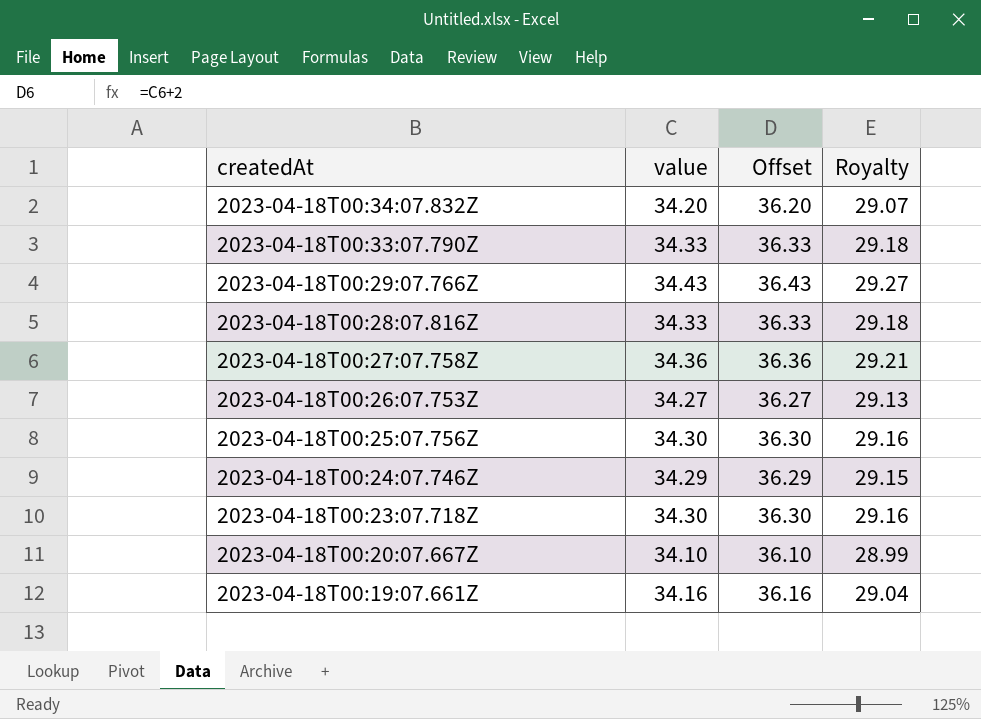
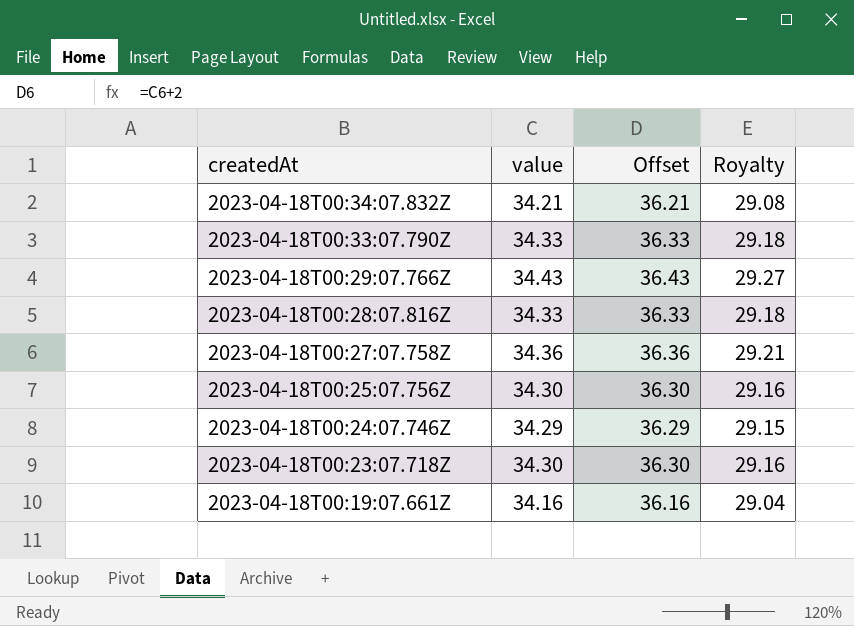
row 2023-04-18T00:26:07.753Z: 34.27 | 36.27 | 29.13 -> none
row 2023-04-18T00:20:07.667Z: 34.10 | 36.10 | 28.99 -> none
2023-04-18T00:34:07.832Z | value: 34.20 -> 34.21
2023-04-18T00:34:07.832Z | Offset: 36.20 -> 36.21
2023-04-18T00:34:07.832Z | Royalty: 29.07 -> 29.08

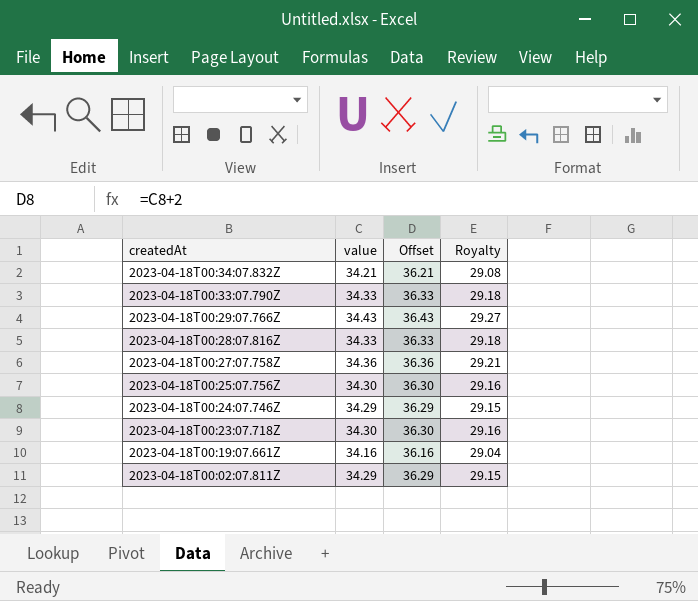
row 2023-04-18T00:02:07.811Z: none -> 34.29 | 36.29 | 29.15

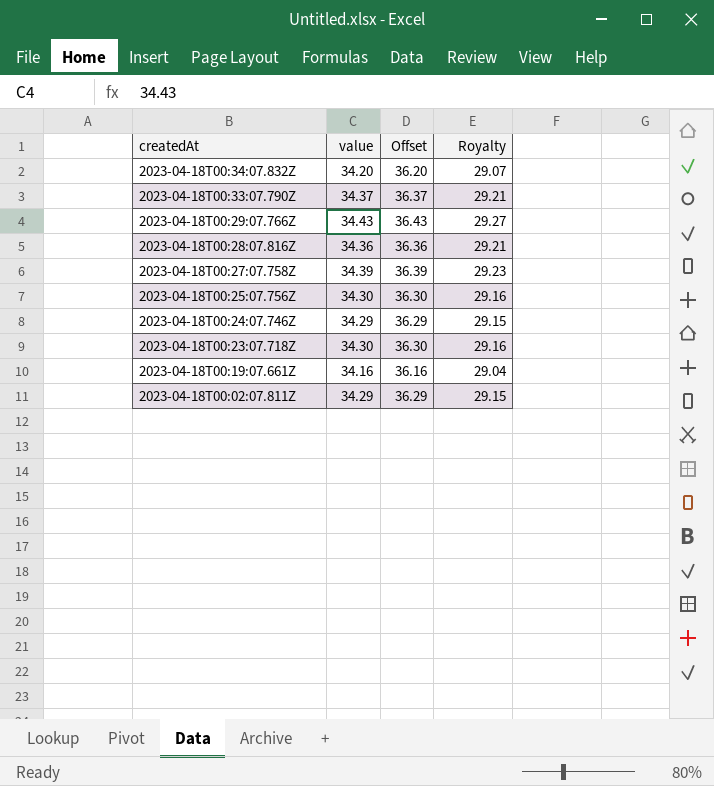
2023-04-18T00:34:07.832Z | value: 34.21 -> 34.20
2023-04-18T00:34:07.832Z | Offset: 36.21 -> 36.20
2023-04-18T00:34:07.832Z | Royalty: 29.08 -> 29.07
2023-04-18T00:33:07.790Z | value: 34.33 -> 34.37
2023-04-18T00:33:07.790Z | Offset: 36.33 -> 36.37
2023-04-18T00:33:07.790Z | Royalty: 29.18 -> 29.21
2023-04-18T00:28:07.816Z | value: 34.33 -> 34.36
2023-04-18T00:28:07.816Z | Offset: 36.33 -> 36.36
2023-04-18T00:28:07.816Z | Royalty: 29.18 -> 29.21
2023-04-18T00:27:07.758Z | value: 34.36 -> 34.39
2023-04-18T00:27:07.758Z | Offset: 36.36 -> 36.39
2023-04-18T00:27:07.758Z | Royalty: 29.21 -> 29.23

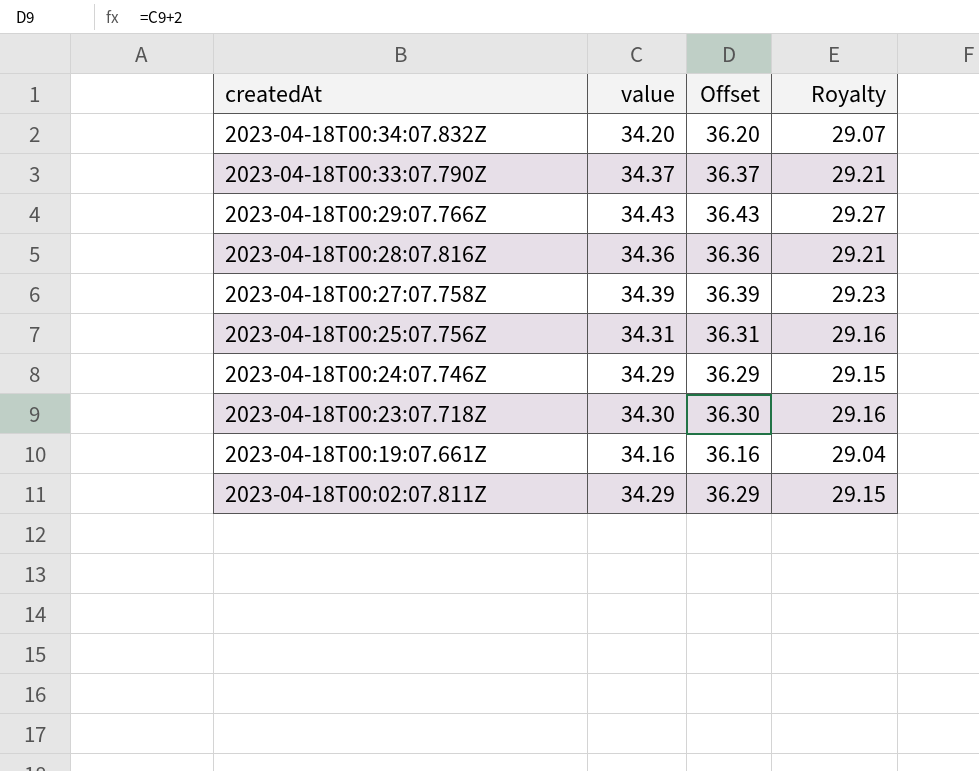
2023-04-18T00:25:07.756Z | value: 34.30 -> 34.31
2023-04-18T00:25:07.756Z | Offset: 36.30 -> 36.31

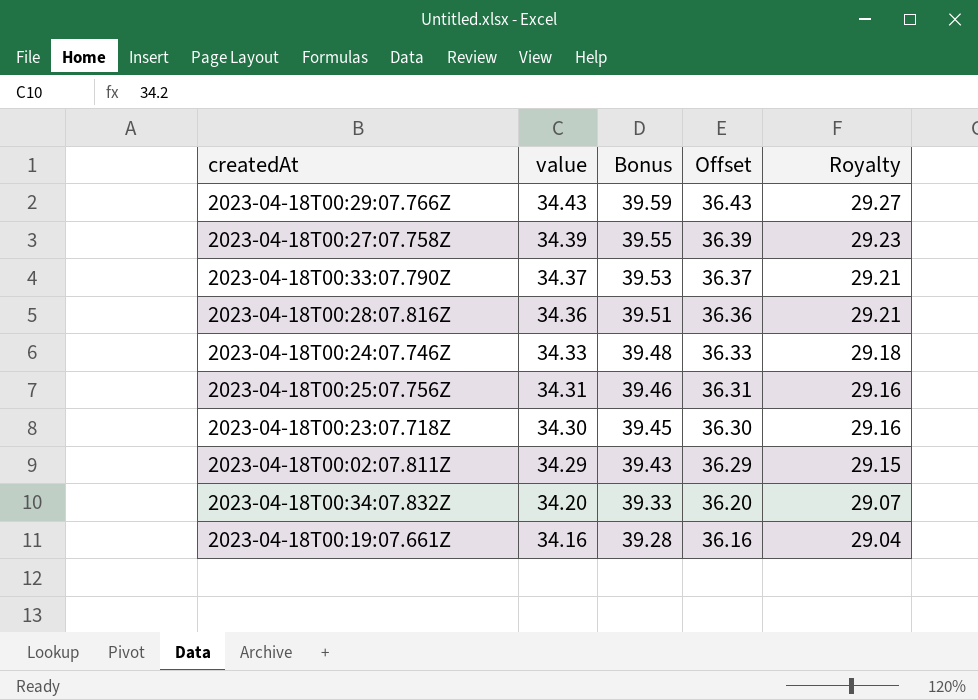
row order: createdAt descending -> value descending
column Bonus | formula: none -> [value] * 1.15
2023-04-18T00:24:07.746Z | value: 34.29 -> 34.33
2023-04-18T00:24:07.746Z | Offset: 36.29 -> 36.33
2023-04-18T00:24:07.746Z | Royalty: 29.15 -> 29.18

